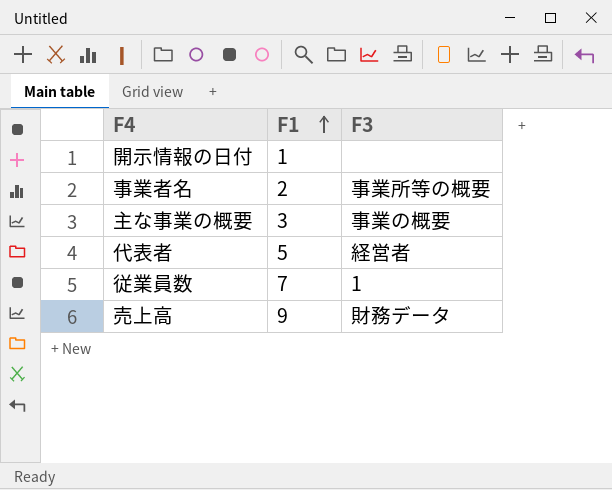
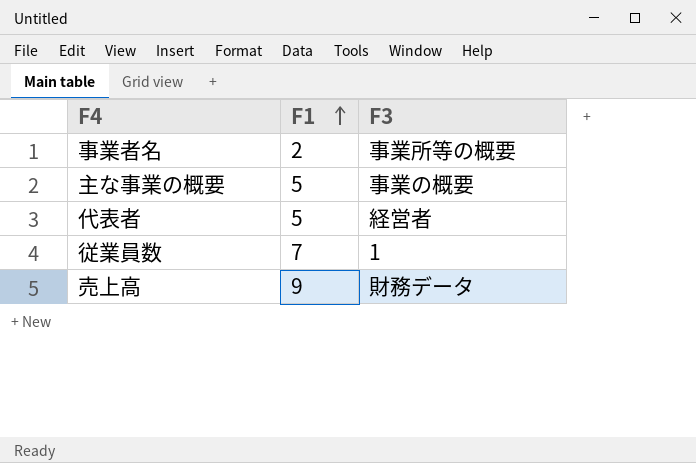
row 開示情報の日付: 1 | none -> none
主な事業の概要 | F1: 3 -> 5

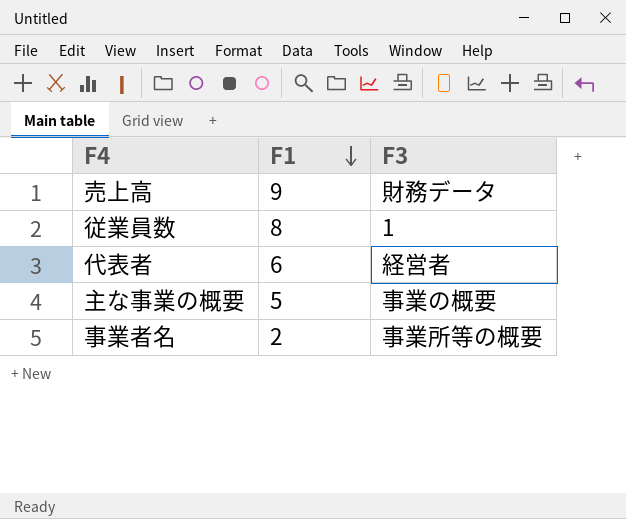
row order: F1 ascending -> F1 descending
従業員数 | F1: 7 -> 8
代表者 | F1: 5 -> 6

